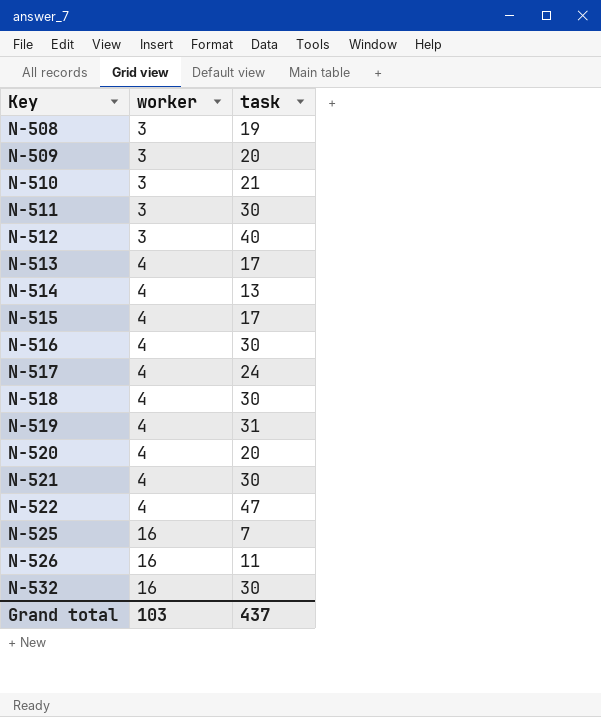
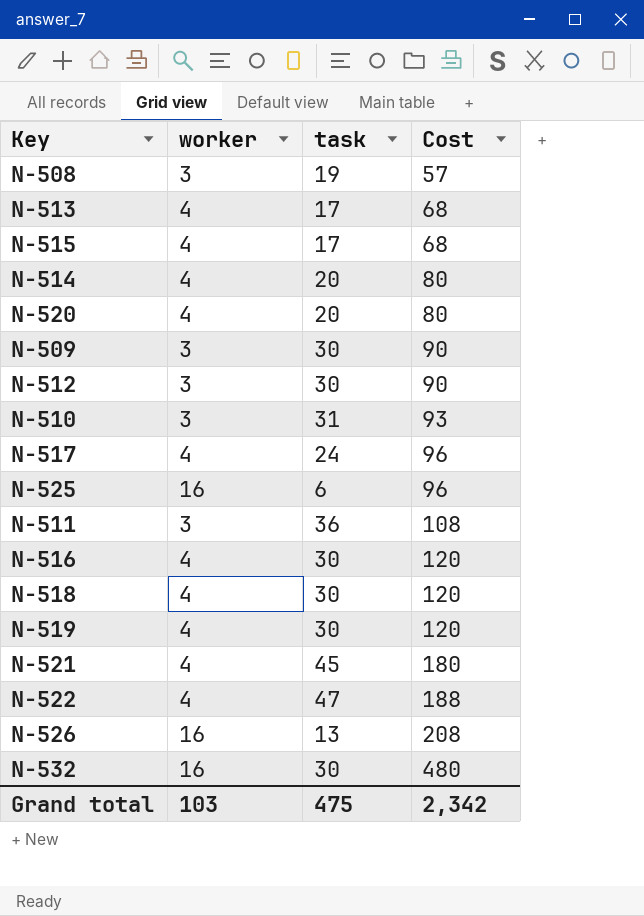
row order: Key ascending -> Cost ascending
column Cost | formula: none -> [worker] * [task]
N-514 | task: 13 -> 20
N-509 | task: 20 -> 30
N-512 | task: 40 -> 30
N-510 | task: 21 -> 31
N-525 | task: 7 -> 6
N-511 | task: 30 -> 36
N-519 | task: 31 -> 30
N-521 | task: 30 -> 45
N-526 | task: 11 -> 13
Grand total | task: 437 -> 475

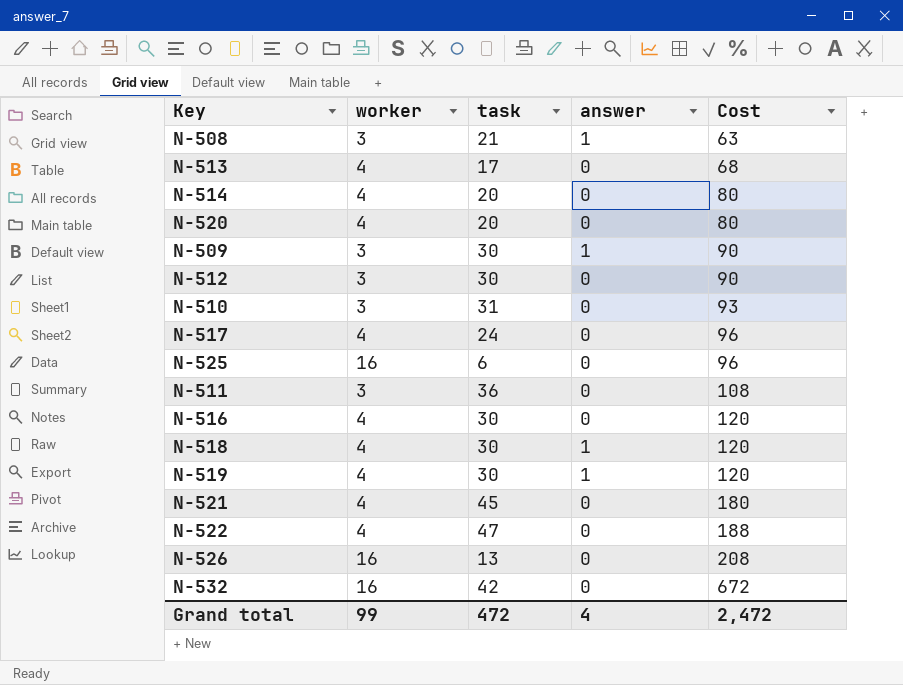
column answer | position: none -> 4
row N-515: 4 | 17 | 68 -> none
N-508 | task: 19 -> 21
N-508 | Cost: 57 -> 63
N-532 | task: 30 -> 42
N-532 | Cost: 480 -> 672
Grand total | worker: 103 -> 99
Grand total | task: 475 -> 472
Grand total | Cost: 2,342 -> 2,472

